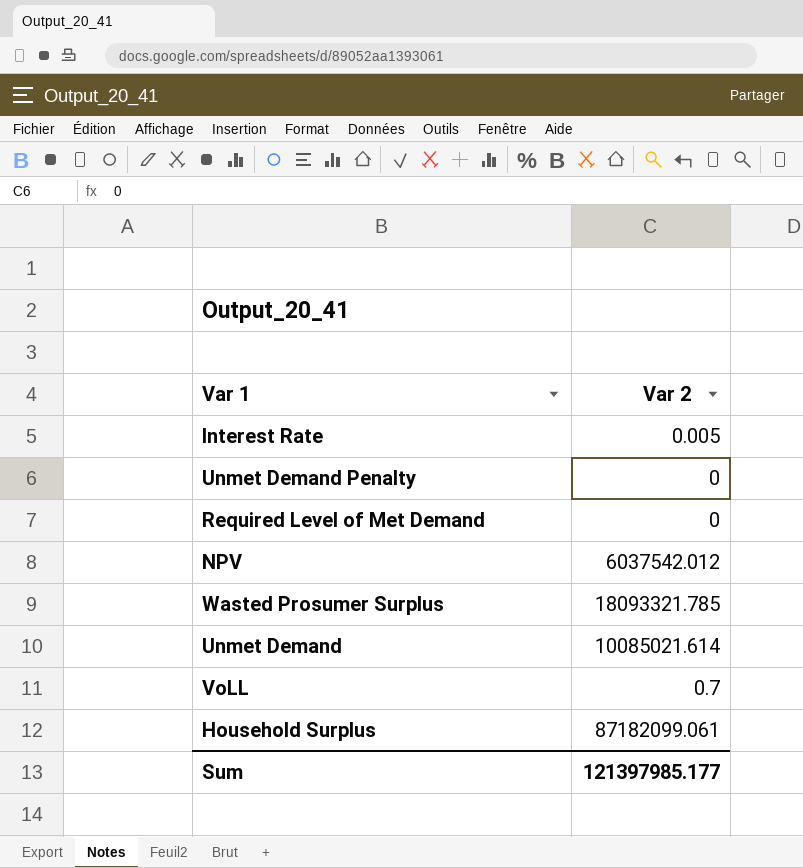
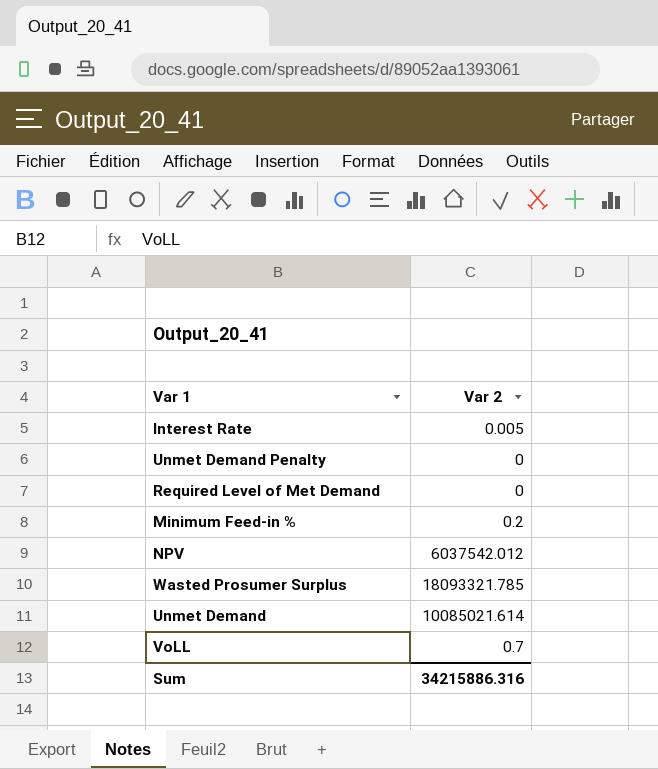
row Household Surplus: 87182099.061 -> none
row Minimum Feed-in %: none -> 0.2
Sum | Var 2: 121397985.177 -> 34215886.316

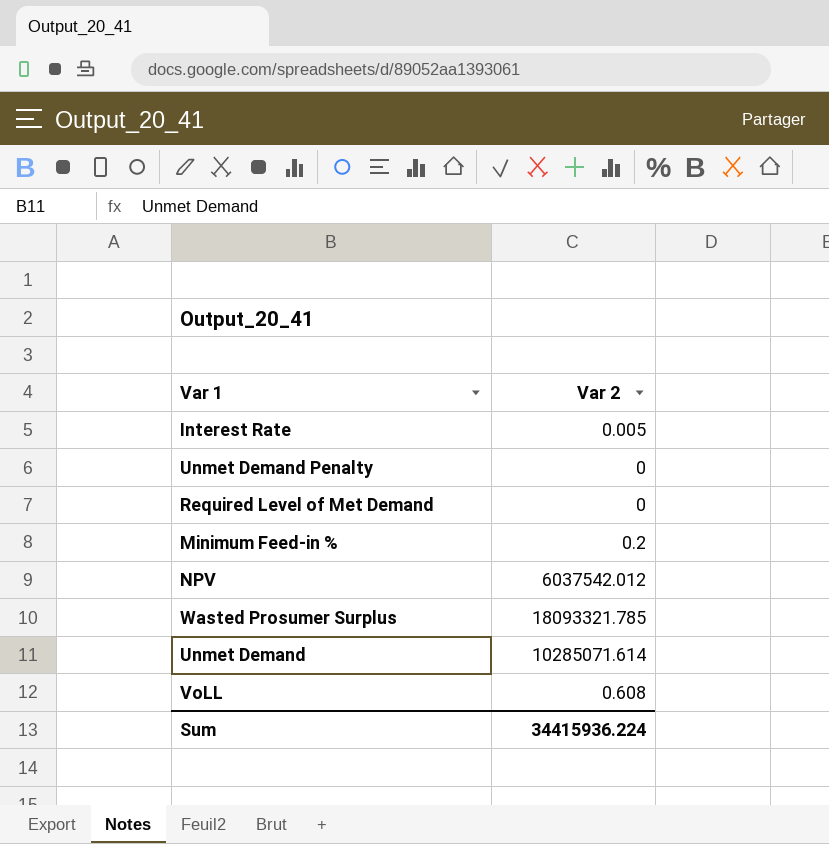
Unmet Demand | Var 2: 10085021.614 -> 10285071.614
VoLL | Var 2: 0.7 -> 0.608
Sum | Var 2: 34215886.316 -> 34415936.224

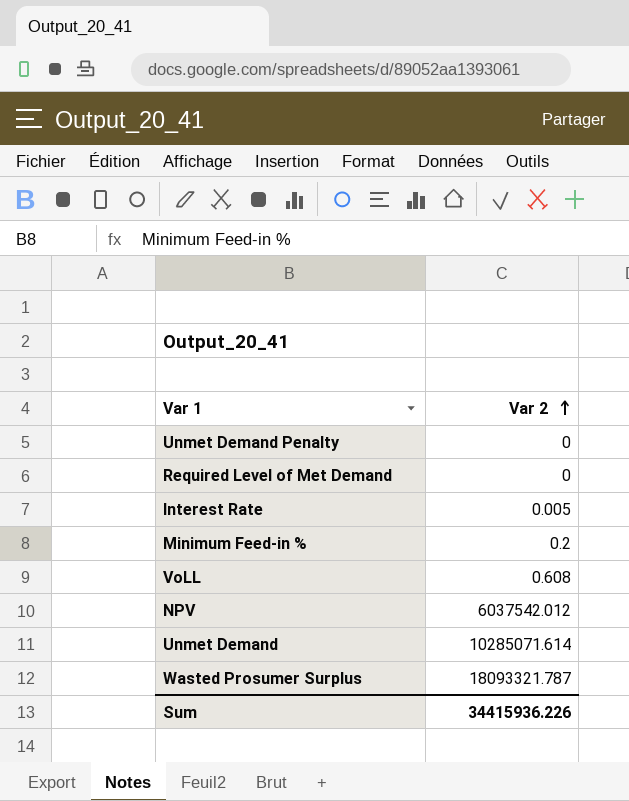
row order: none -> Var 2 ascending
Wasted Prosumer Surplus | Var 2: 18093321.785 -> 18093321.787
Sum | Var 2: 34415936.224 -> 34415936.226

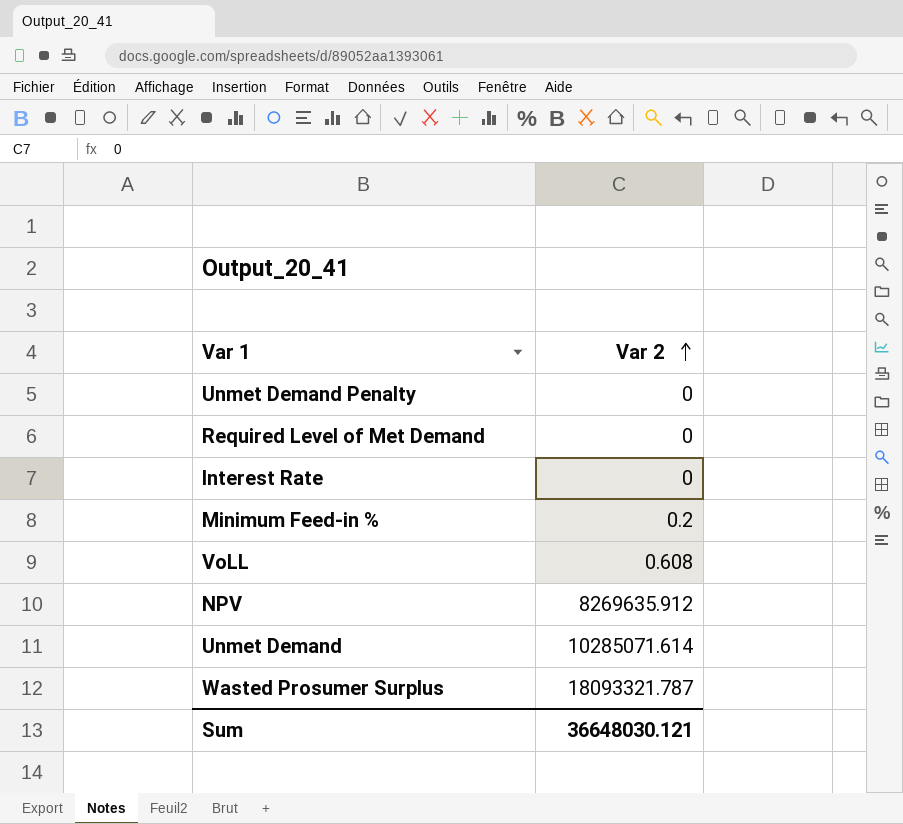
Interest Rate | Var 2: 0.005 -> 0
NPV | Var 2: 6037542.012 -> 8269635.912
Sum | Var 2: 34415936.226 -> 36648030.121

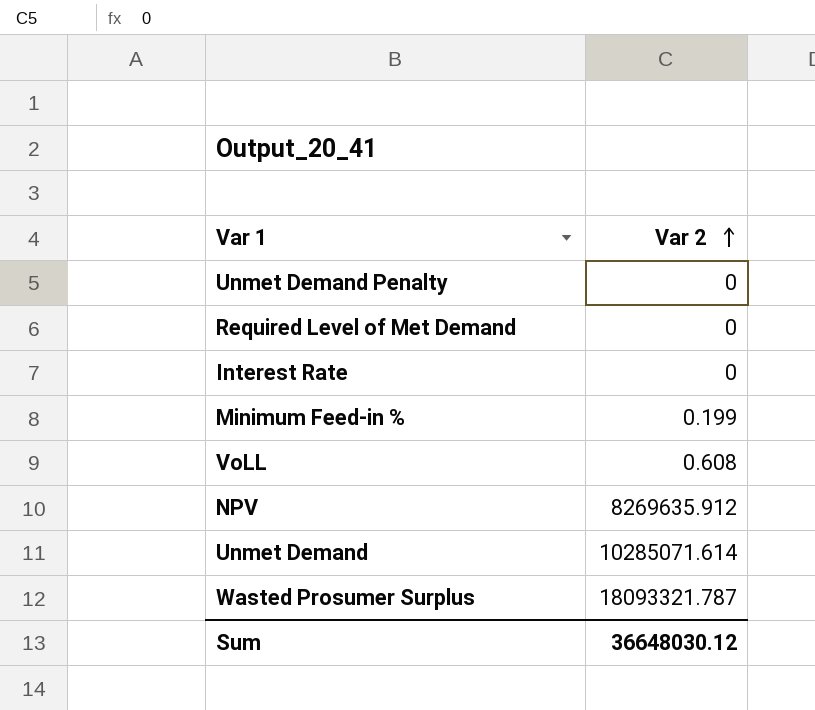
Minimum Feed-in % | Var 2: 0.2 -> 0.199
Sum | Var 2: 36648030.121 -> 36648030.12

